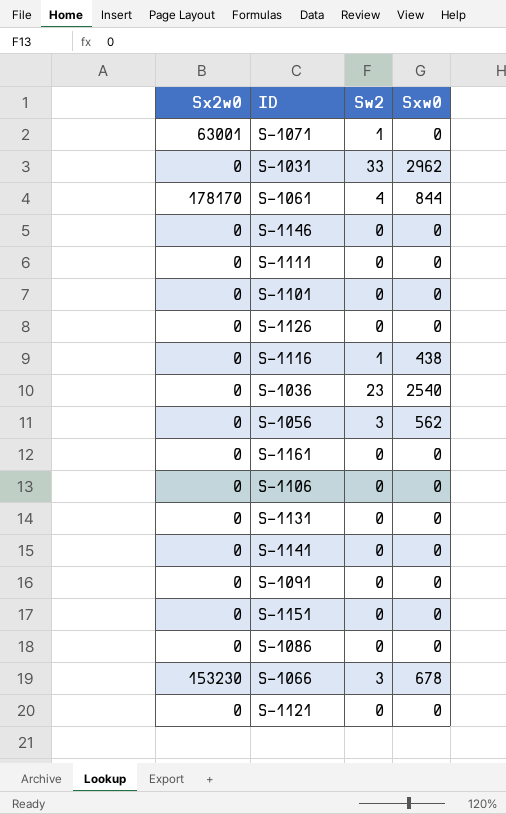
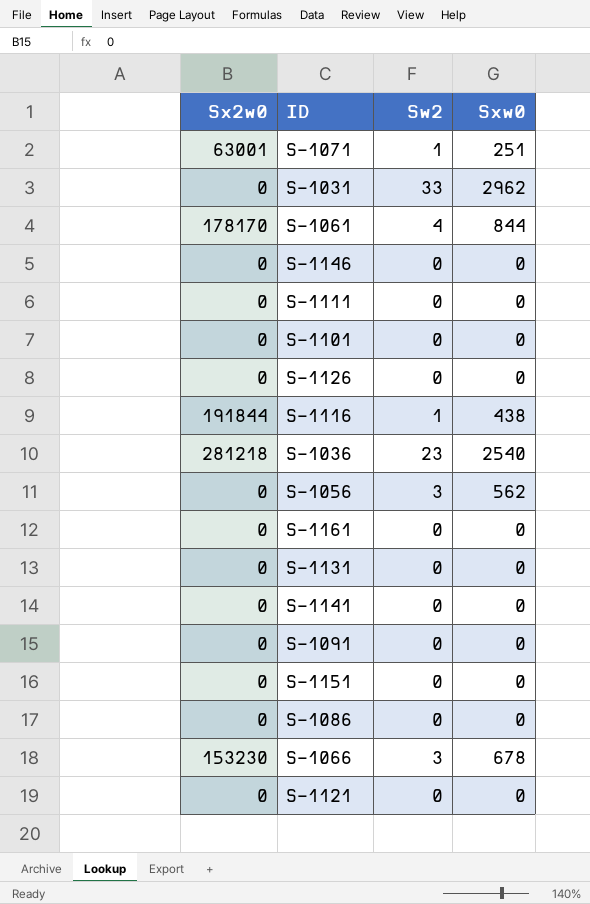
row S-1106: 0 | 0 | 0 -> none
S-1071 | Sxw0: 0 -> 251
S-1116 | Sx2w0: 0 -> 191844
S-1036 | Sx2w0: 0 -> 281218

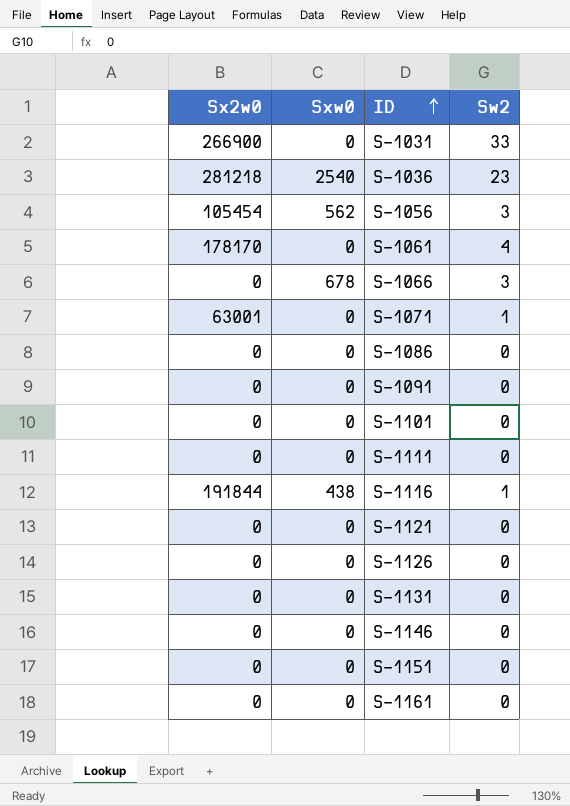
row order: none -> ID ascending
column Sxw0 | position: 4 -> 2
row S-1141: 0 | 0 | 0 -> none
S-1031 | Sx2w0: 0 -> 266900
S-1031 | Sxw0: 2962 -> 0
S-1056 | Sx2w0: 0 -> 105454
S-1061 | Sxw0: 844 -> 0
S-1066 | Sx2w0: 153230 -> 0
S-1071 | Sxw0: 251 -> 0

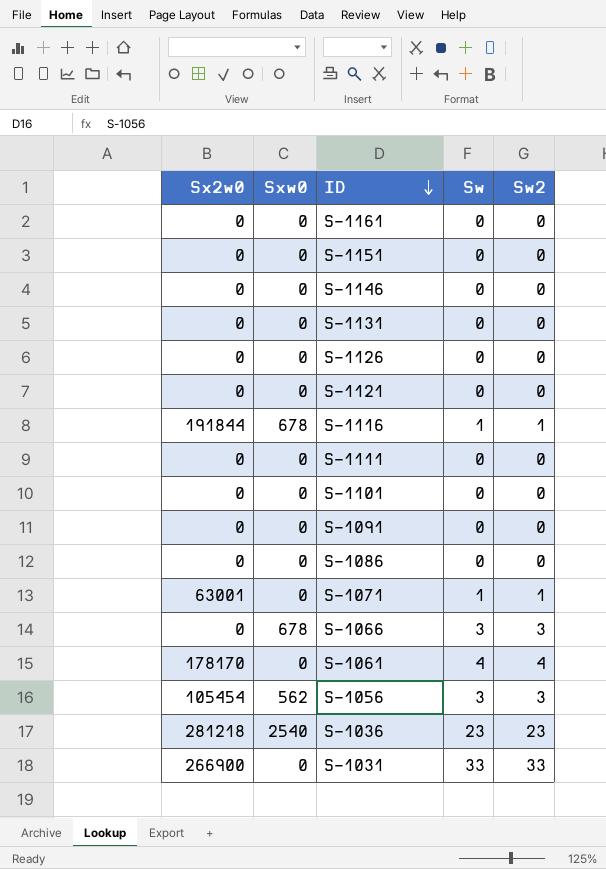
row order: ID ascending -> ID descending
column Sw | position: none -> 4
S-1116 | Sxw0: 438 -> 678

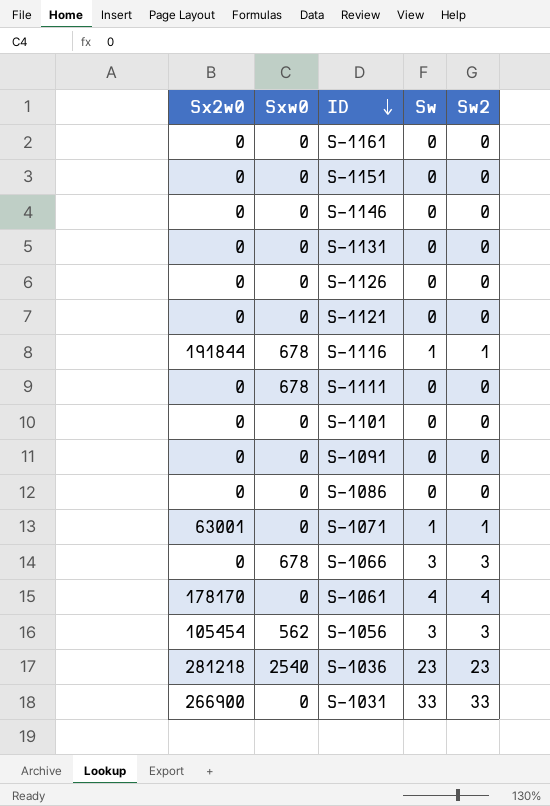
S-1111 | Sxw0: 0 -> 678

